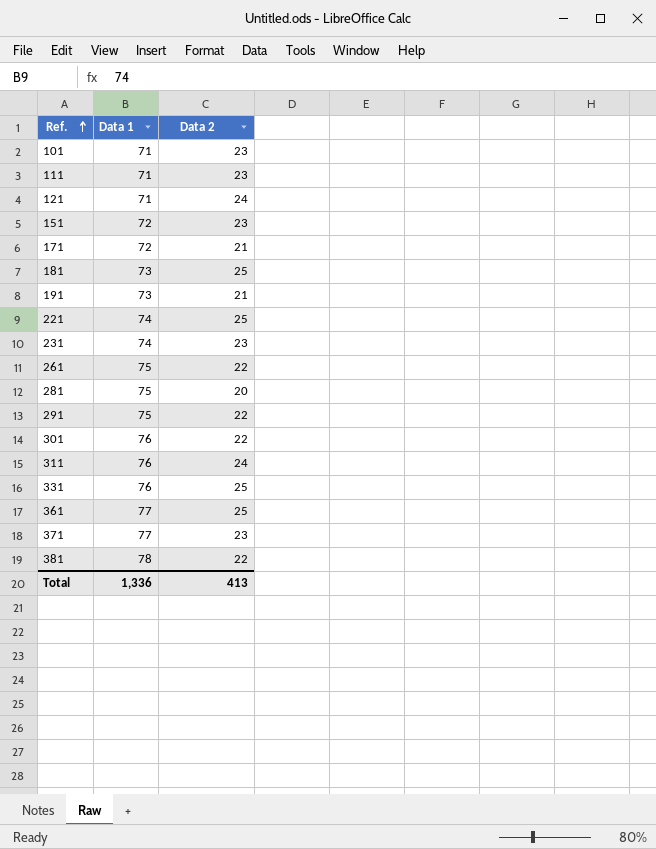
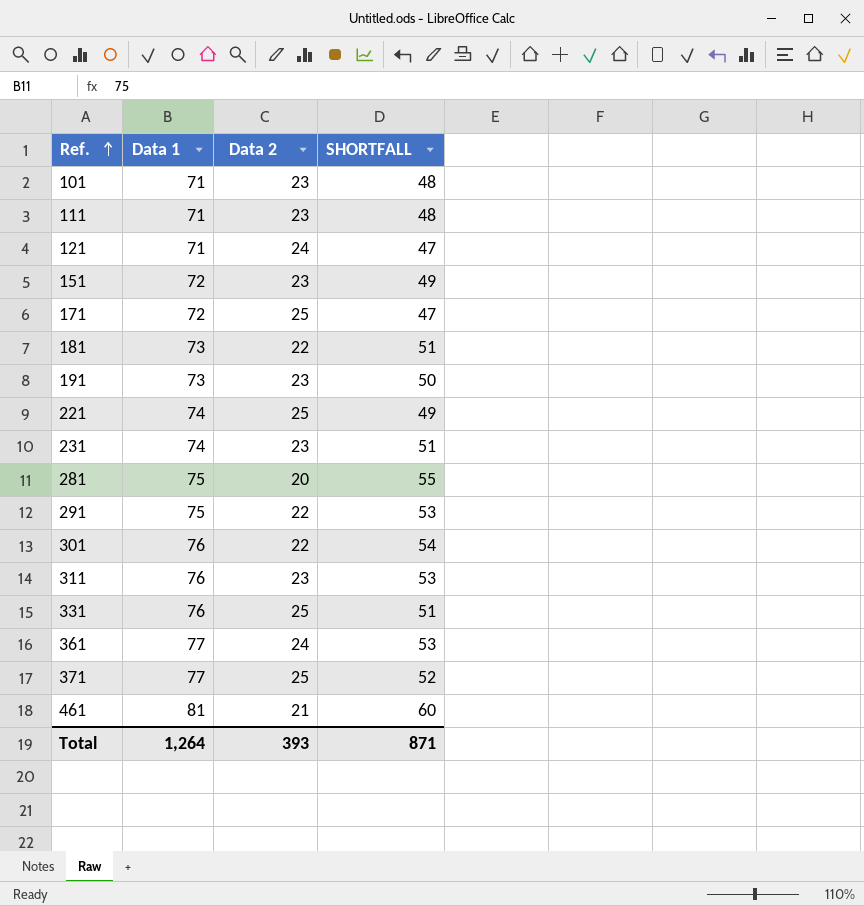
column SHORTFALL | formula: none -> [Data 1] - [Data 2]
row 261: 75 | 22 -> none
row 381: 78 | 22 -> none
171 | Data 2: 21 -> 25
181 | Data 2: 25 -> 22
191 | Data 2: 21 -> 23
311 | Data 2: 24 -> 23
361 | Data 2: 25 -> 24
371 | Data 2: 23 -> 25
row 461: none -> 81 | 21 | 60
Total | Data 1: 1,336 -> 1,264
Total | Data 2: 413 -> 393

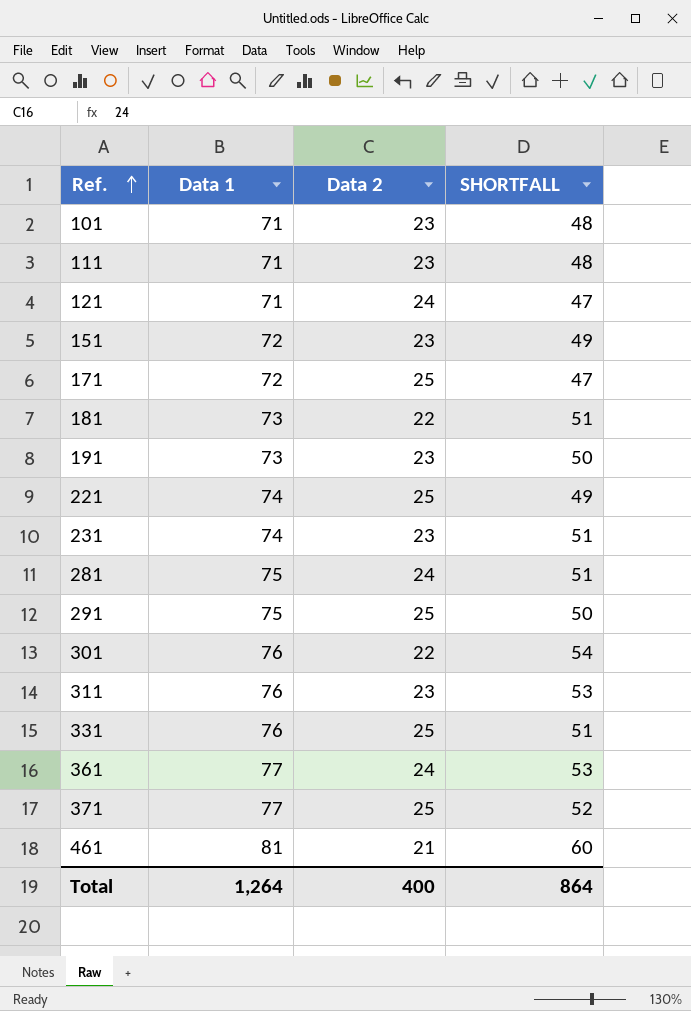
281 | Data 2: 20 -> 24
281 | SHORTFALL: 55 -> 51
291 | Data 2: 22 -> 25
291 | SHORTFALL: 53 -> 50
Total | Data 2: 393 -> 400
Total | SHORTFALL: 871 -> 864

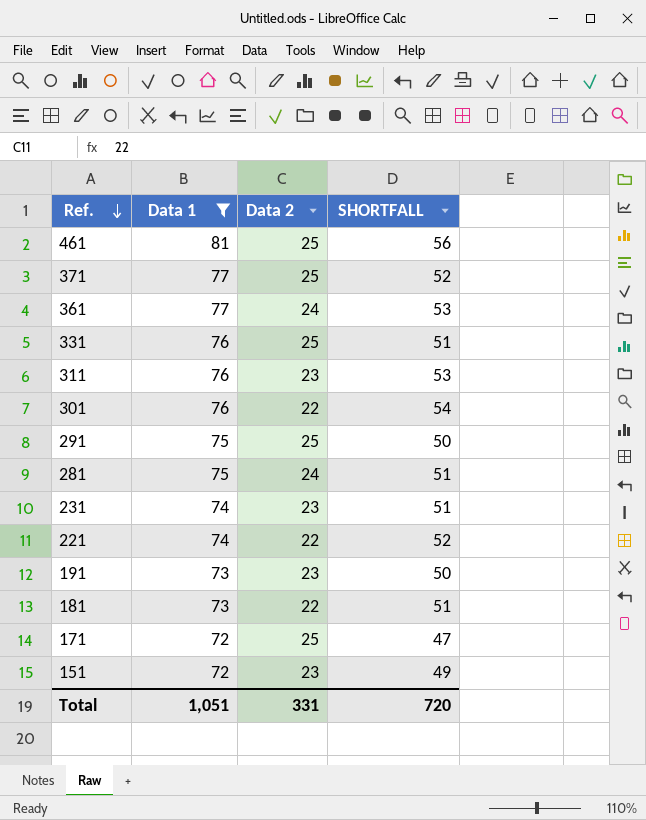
filter: none -> Data 1 != 71
row order: Ref. ascending -> Ref. descending
461 | Data 2: 21 -> 25
461 | SHORTFALL: 60 -> 56
221 | Data 2: 25 -> 22
221 | SHORTFALL: 49 -> 52
Total | Data 1: 1,264 -> 1,051
Total | Data 2: 400 -> 331
Total | SHORTFALL: 864 -> 720

